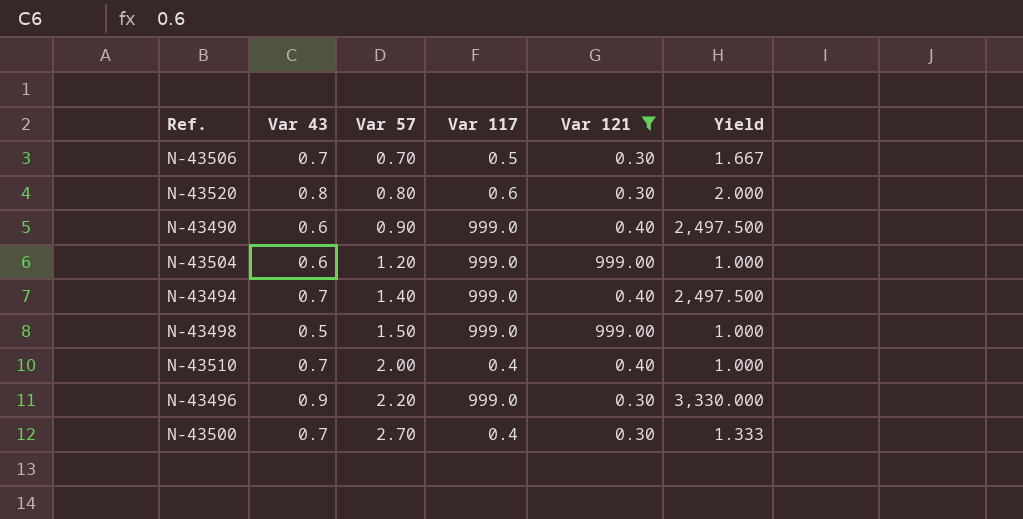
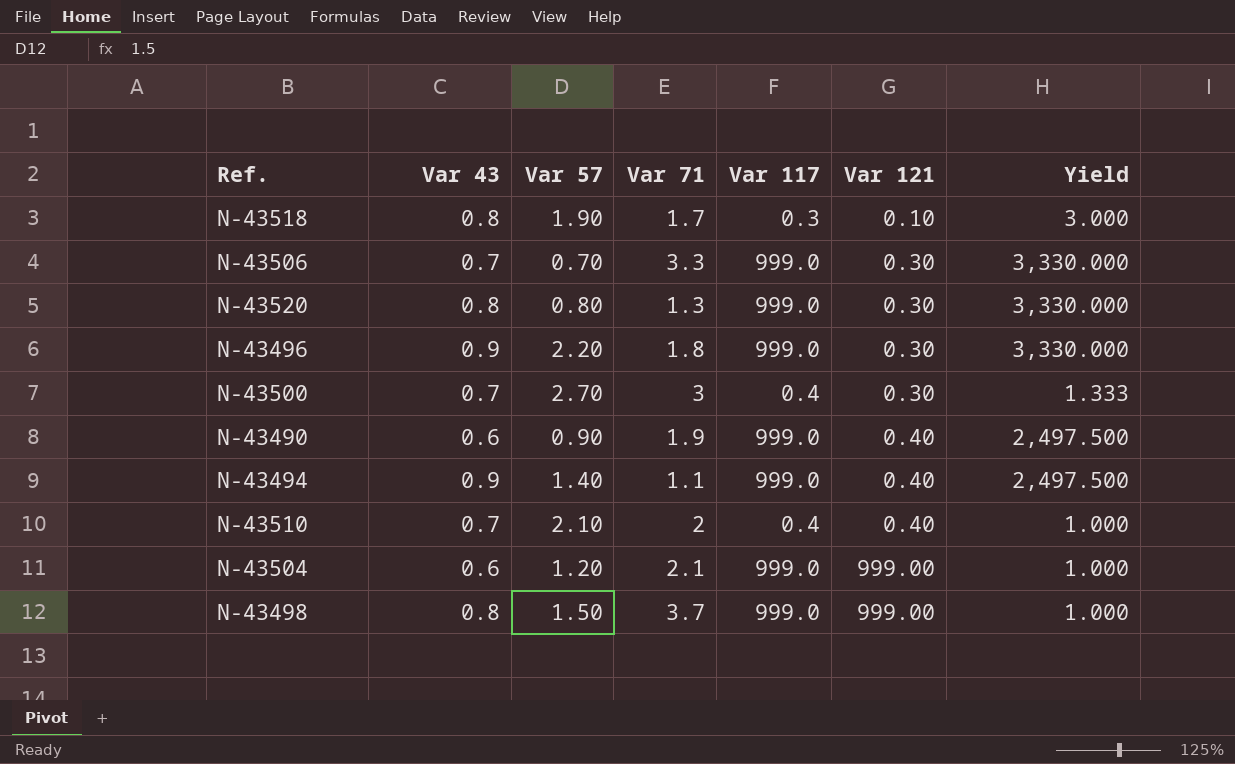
filter: Var 121 != 0.10 -> none
row order: Var 57 ascending -> Var 121 ascending
column Var 71 | position: none -> 4
N-43506 | Var 117: 0.5 -> 999.0
N-43506 | Yield: 1.667 -> 3,330.000
N-43520 | Var 117: 0.6 -> 999.0
N-43520 | Yield: 2.000 -> 3,330.000
N-43494 | Var 43: 0.7 -> 0.9
N-43510 | Var 57: 2.00 -> 2.10
N-43498 | Var 43: 0.5 -> 0.8

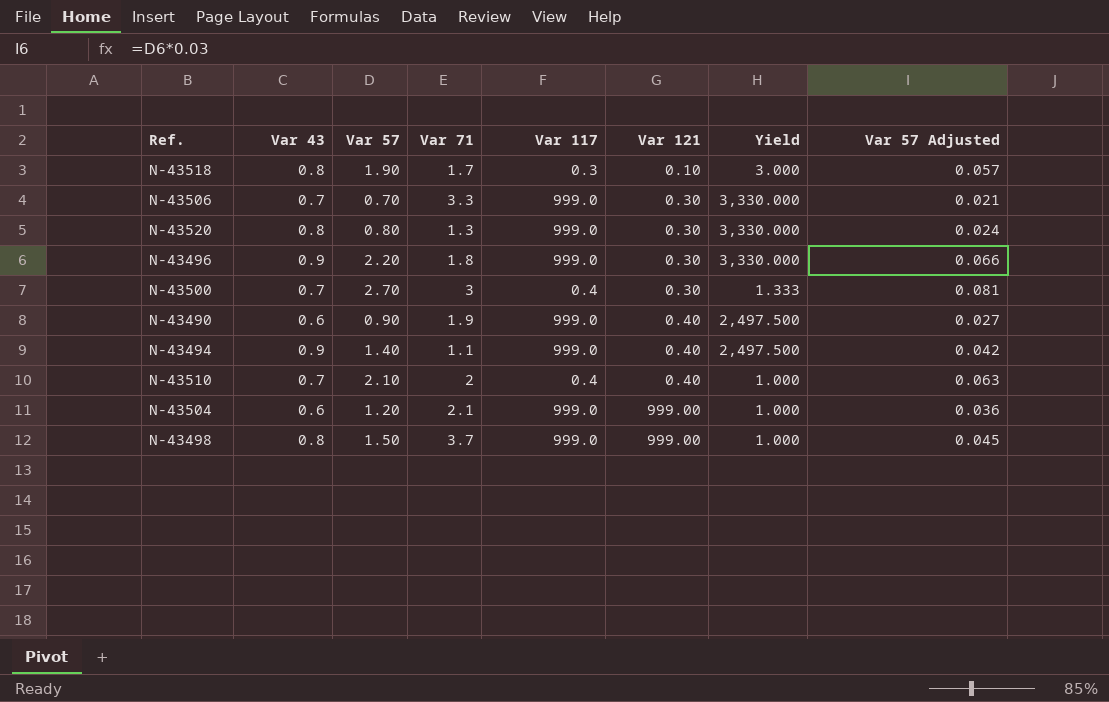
column Var 57 Adjusted | formula: none -> [Var 57] * 0.03

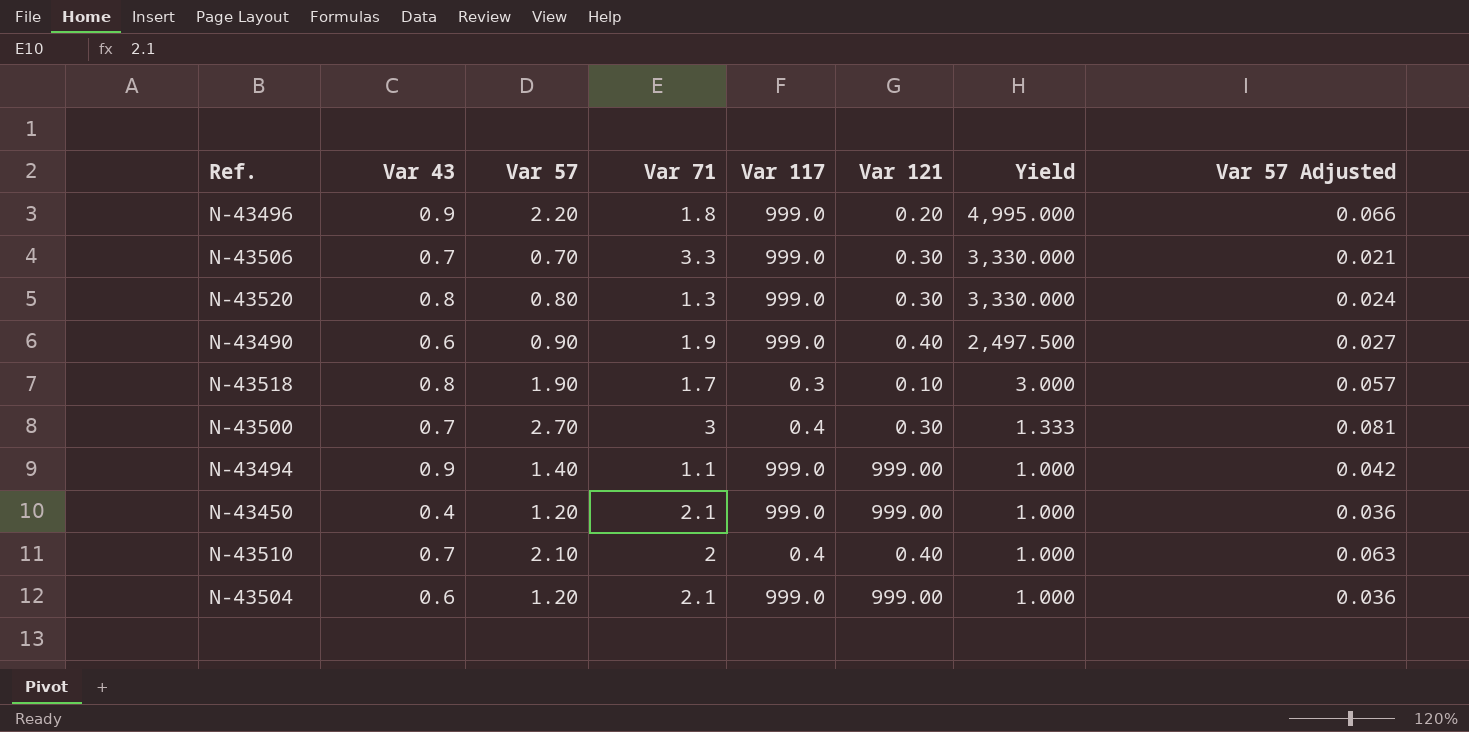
row order: Var 121 ascending -> Yield descending
row N-43498: 0.8 | 1.50 | 3.7 | 999.0 | 999.00 | 1.000 | 0.045 -> none
N-43496 | Var 121: 0.30 -> 0.20
N-43496 | Yield: 3,330.000 -> 4,995.000
N-43494 | Var 121: 0.40 -> 999.00
N-43494 | Yield: 2,497.500 -> 1.000
row N-43450: none -> 0.4 | 1.20 | 2.1 | 999.0 | 999.00 | 1.000 | 0.036

